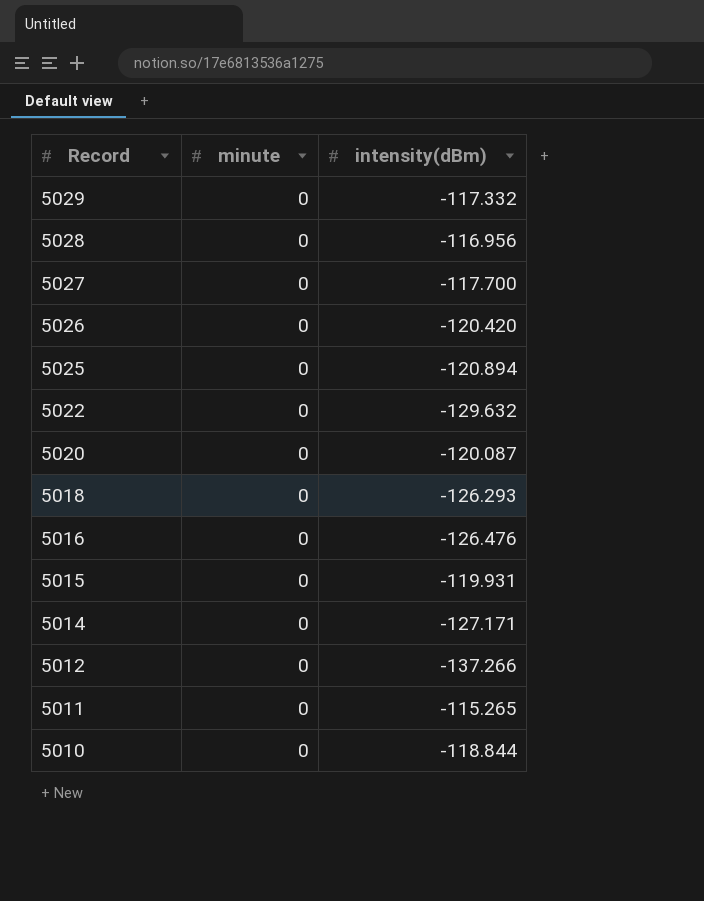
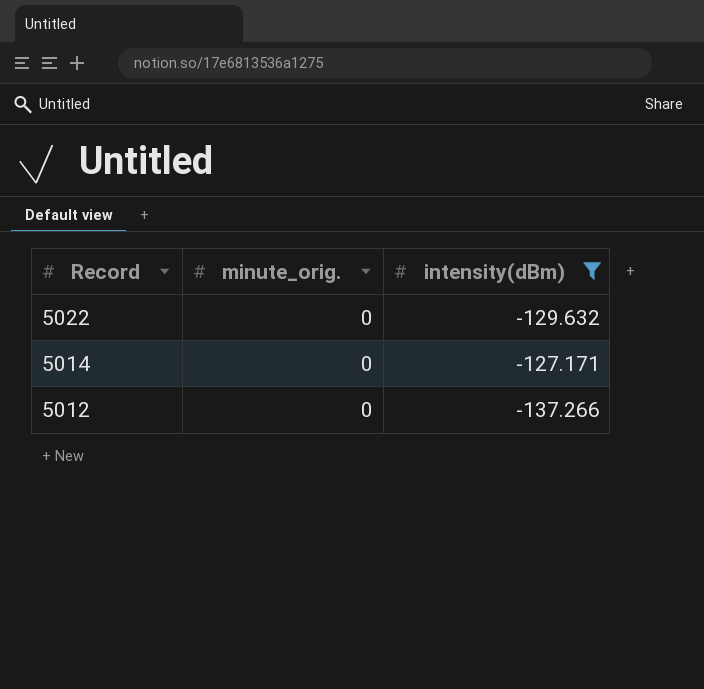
filter: none -> intensity(dBm) <= -127.171
column name: minute -> minute_orig.

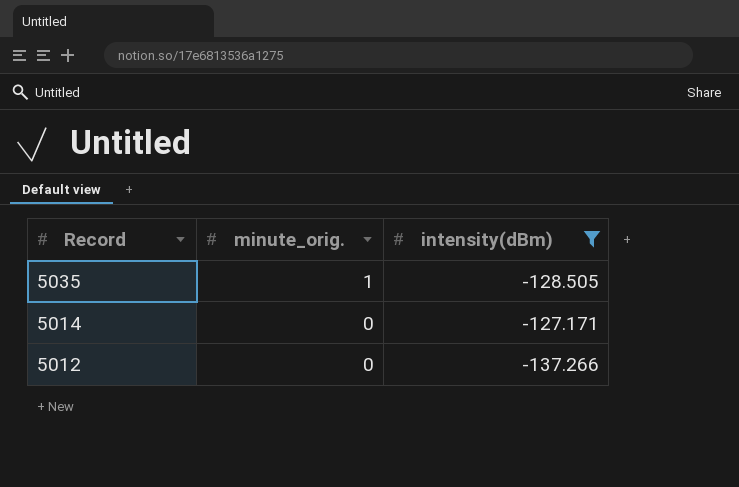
row 5022: 0 | -129.632 -> none
row 5035: none -> 1 | -128.505

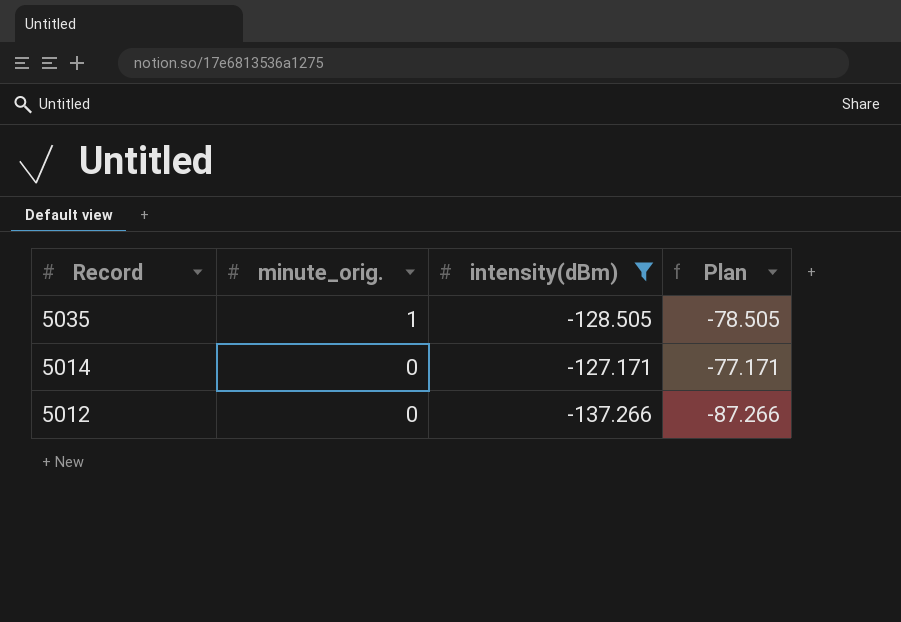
column Plan | formula: none -> [intensity(dBm)] + 50

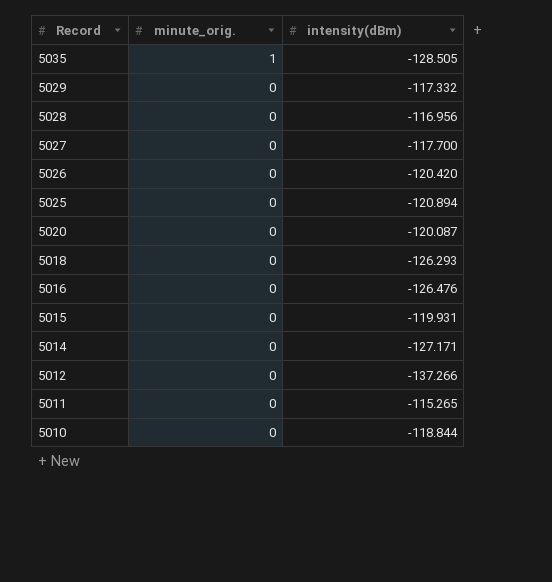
filter: intensity(dBm) <= -127.171 -> none
column Plan | formula: [intensity(dBm)] + 50 -> none

